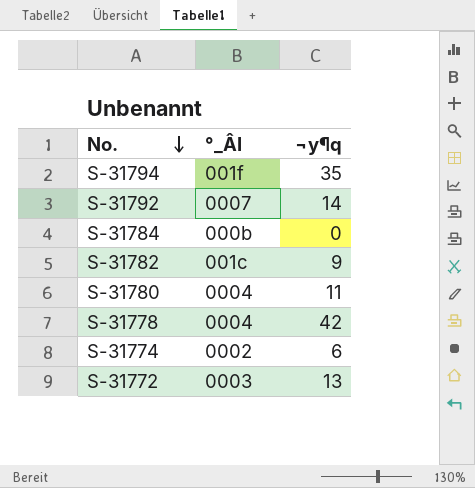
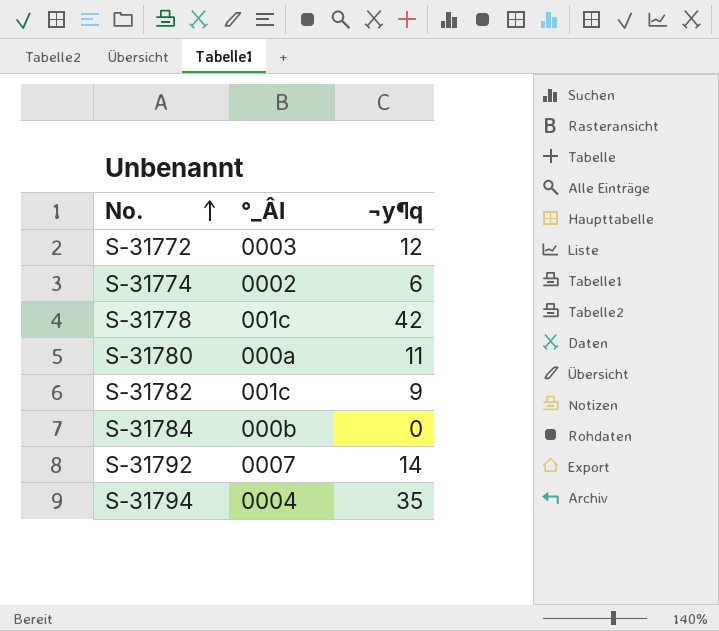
row order: No. descending -> No. ascending
S-31772 | ¬y¶q: 13 -> 12
S-31778 | °_ÂI: 0004 -> 001c
S-31780 | °_ÂI: 0004 -> 000a
S-31794 | °_ÂI: 001f -> 0004

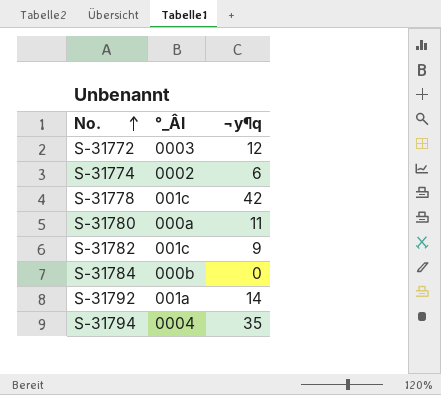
S-31792 | °_ÂI: 0007 -> 001a

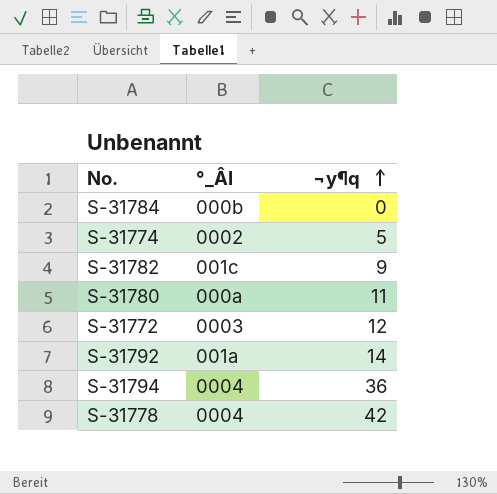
row order: No. ascending -> ¬y¶q ascending
S-31774 | ¬y¶q: 6 -> 5
S-31794 | ¬y¶q: 35 -> 36
S-31778 | °_ÂI: 001c -> 0004

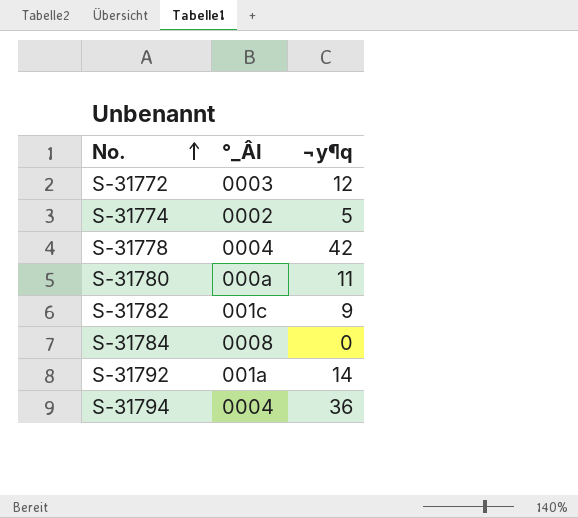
row order: ¬y¶q ascending -> No. ascending
S-31784 | °_ÂI: 000b -> 0008

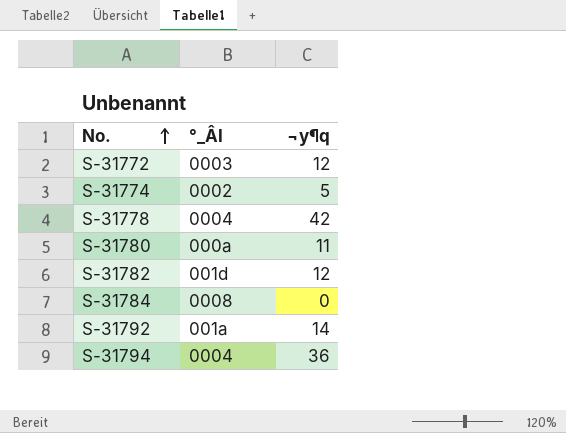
S-31782 | °_ÂI: 001c -> 001d
S-31782 | ¬y¶q: 9 -> 12

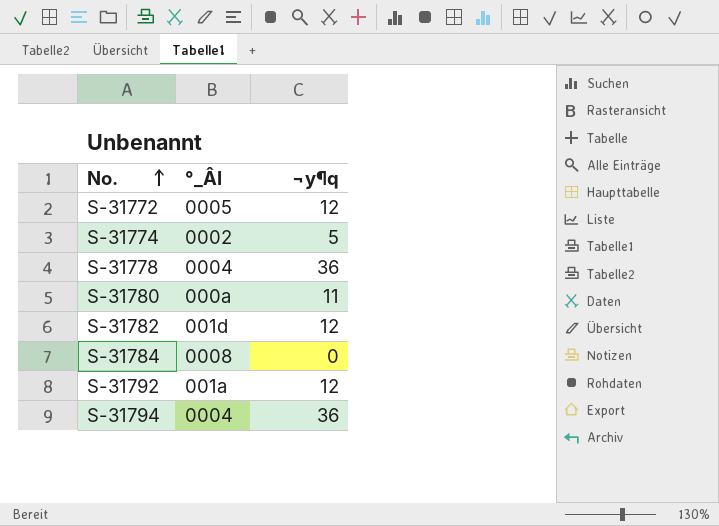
S-31772 | °_ÂI: 0003 -> 0005
S-31778 | ¬y¶q: 42 -> 36
S-31792 | ¬y¶q: 14 -> 12

